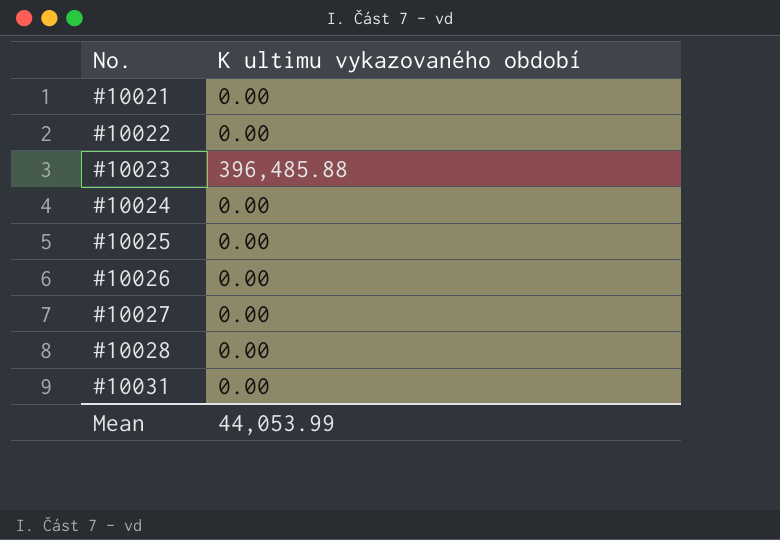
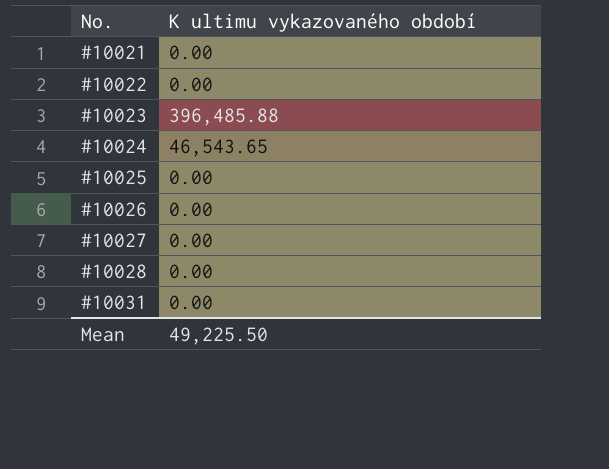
#10024 | K ultimu vykazovaného období: 0.00 -> 46,543.65
Mean | K ultimu vykazovaného období: 44,053.99 -> 49,225.50

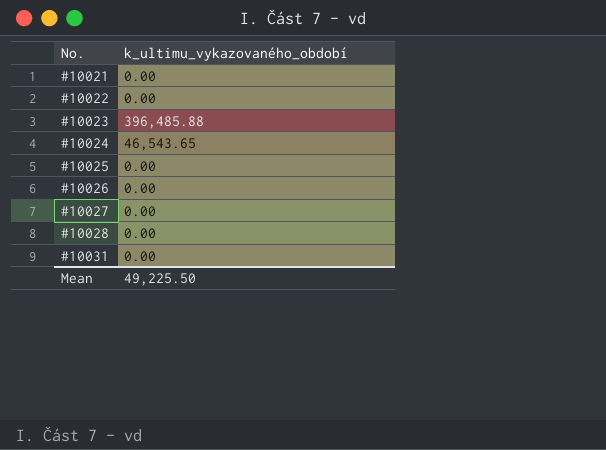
column name: K ultimu vykazovaného období -> k_ultimu_vykazovaného_období

